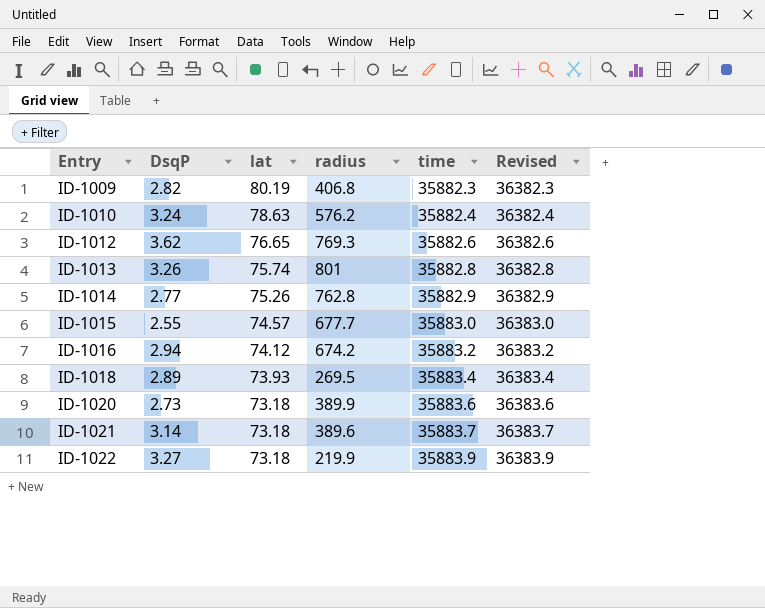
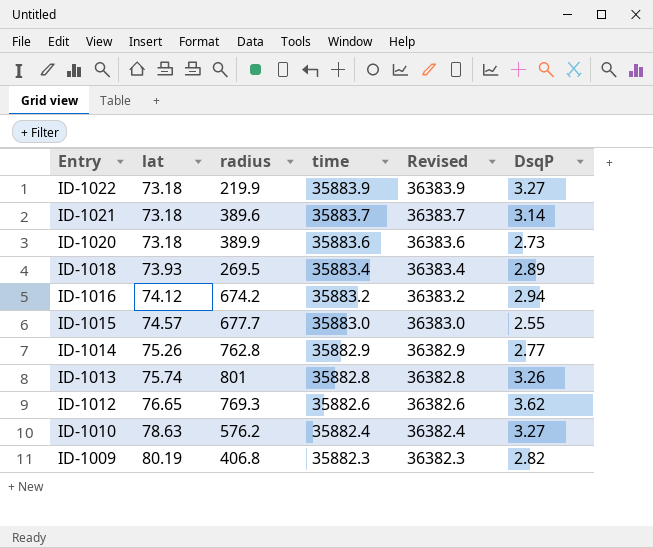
row order: Entry ascending -> Entry descending
column DsqP | position: 2 -> 6
ID-1010 | DsqP: 3.24 -> 3.27

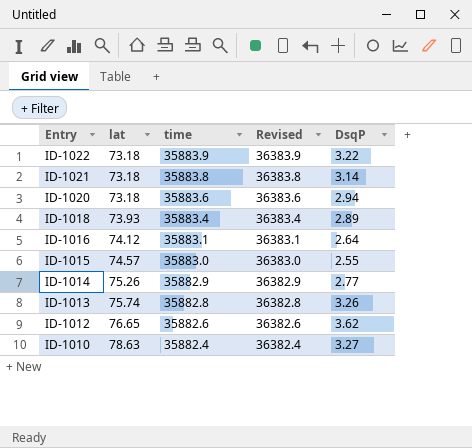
column radius | position: 3 -> none
row ID-1009: 80.19 | 406.8 | 35882.3 | 36382.3 | 2.82 -> none
ID-1022 | DsqP: 3.27 -> 3.22
ID-1021 | time: 35883.7 -> 35883.8
ID-1021 | Revised: 36383.7 -> 36383.8
ID-1020 | DsqP: 2.73 -> 2.94
ID-1016 | time: 35883.2 -> 35883.1
ID-1016 | Revised: 36383.2 -> 36383.1
ID-1016 | DsqP: 2.94 -> 2.64

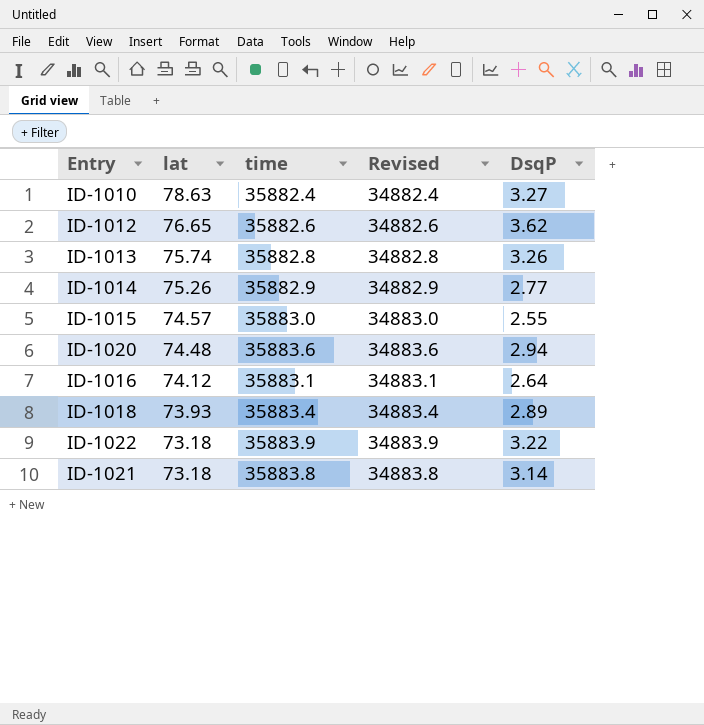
row order: Entry descending -> lat descending
column Revised | formula: [time] + 500 -> [time] - 1000
ID-1020 | lat: 73.18 -> 74.48

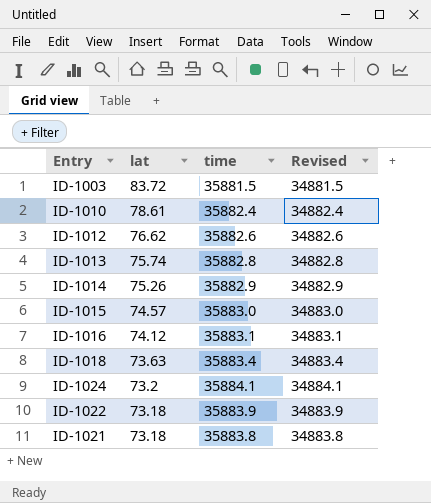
column DsqP | position: 5 -> none
row ID-1020: 74.48 | 35883.6 | 34883.6 | 2.94 -> none
row ID-1003: none -> 83.72 | 35881.5 | 34881.5
ID-1010 | lat: 78.63 -> 78.61
ID-1012 | lat: 76.65 -> 76.62
ID-1018 | lat: 73.93 -> 73.63
row ID-1024: none -> 73.2 | 35884.1 | 34884.1

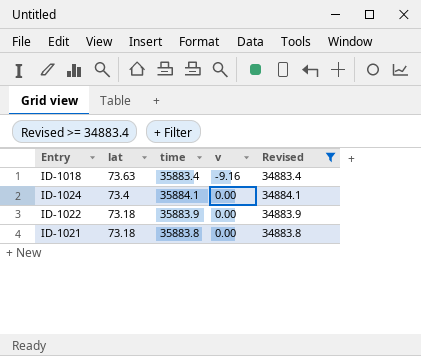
filter: none -> Revised >= 34883.4
column v | position: none -> 4
ID-1024 | lat: 73.2 -> 73.4

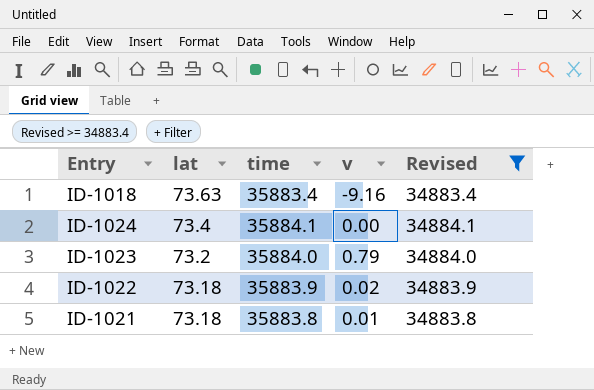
row ID-1023: none -> 73.2 | 35884.0 | 0.79 | 34884.0
ID-1022 | v: 0.00 -> 0.02
ID-1021 | v: 0.00 -> 0.01

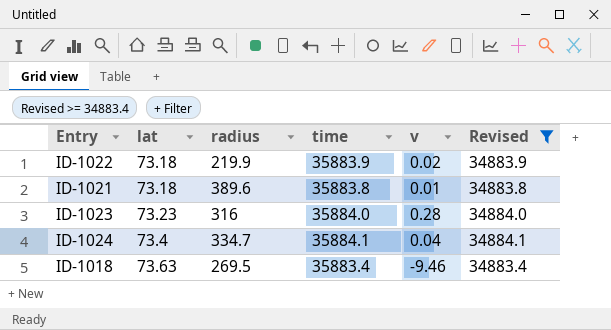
row order: lat descending -> lat ascending
column radius | position: none -> 3
ID-1023 | lat: 73.2 -> 73.23
ID-1023 | v: 0.79 -> 0.28
ID-1024 | v: 0.00 -> 0.04
ID-1018 | v: -9.16 -> -9.46

